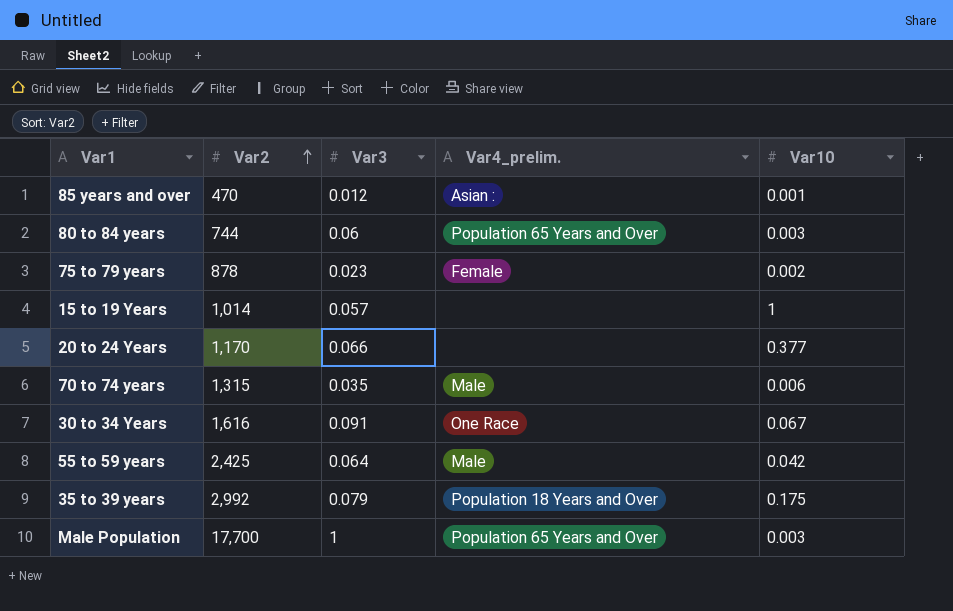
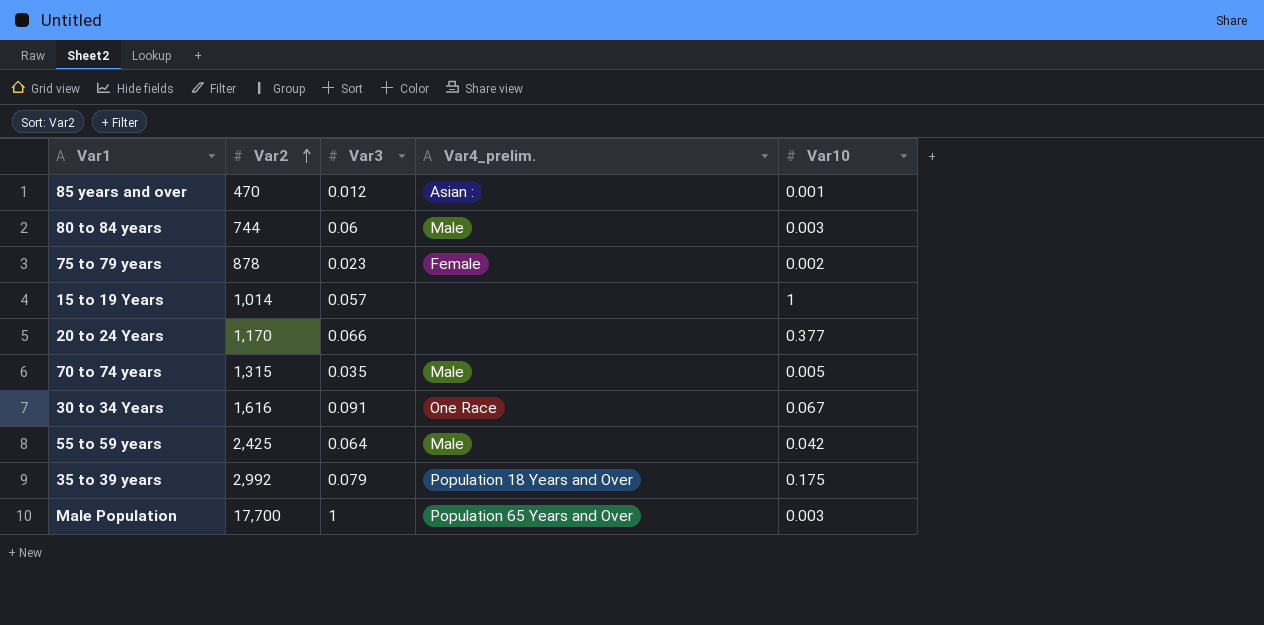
80 to 84 years | Var4_prelim.: Population 65 Years and Over -> Male
70 to 74 years | Var10: 0.006 -> 0.005

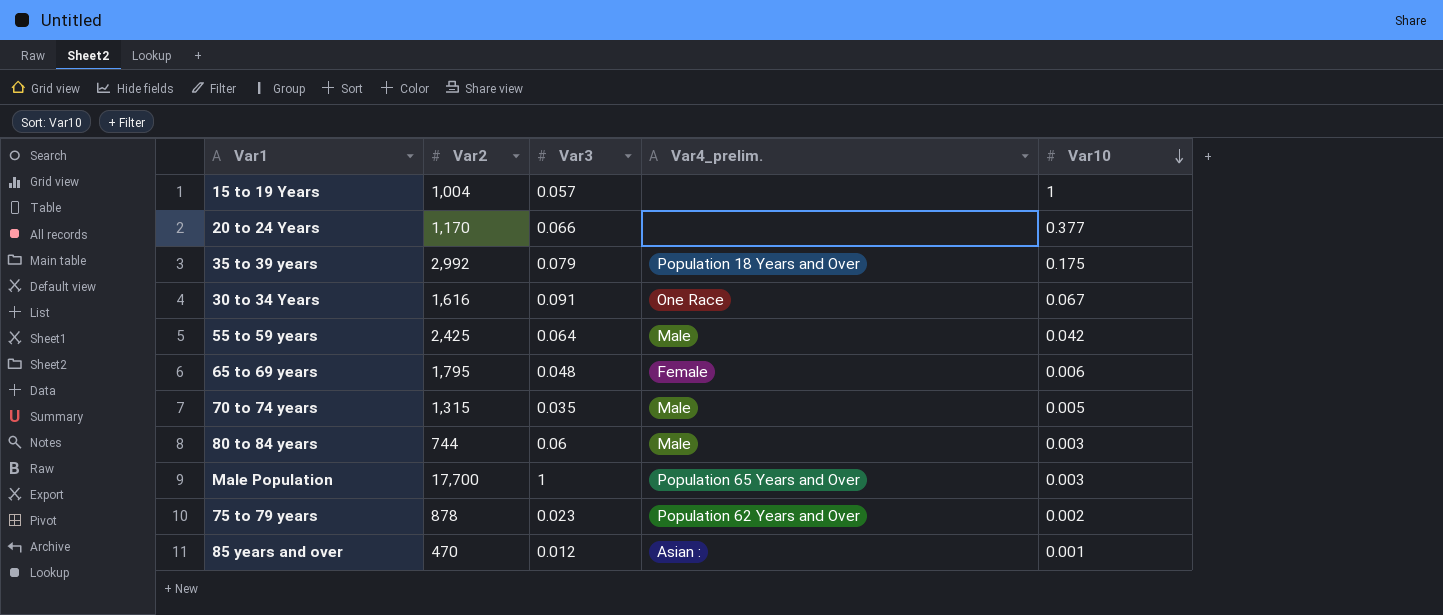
row order: Var2 ascending -> Var10 descending
15 to 19 Years | Var2: 1,014 -> 1,004
row 65 to 69 years: none -> 1,795 | 0.048 | Female | 0.006
75 to 79 years | Var4_prelim.: Female -> Population 62 Years and Over

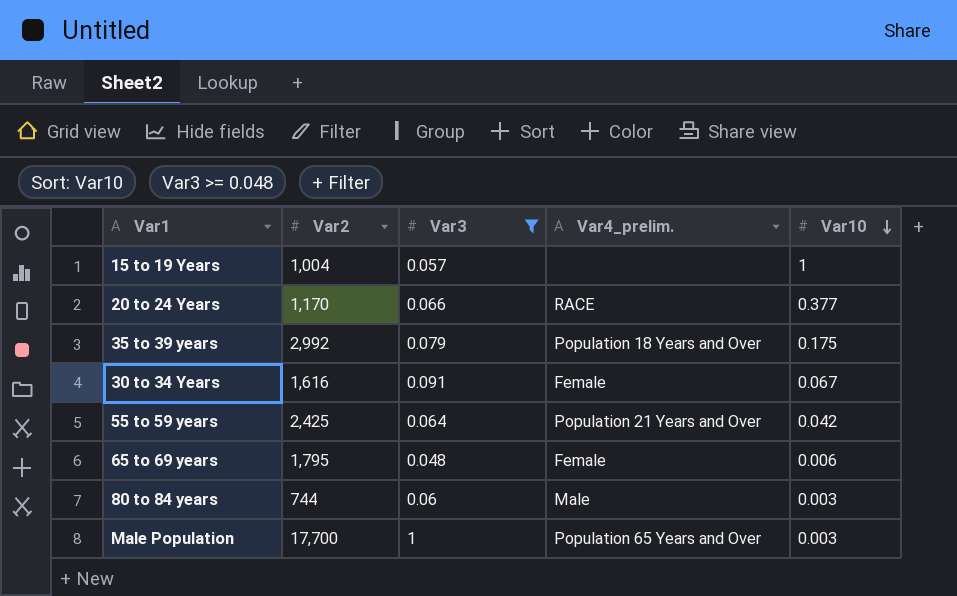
filter: none -> Var3 >= 0.048
20 to 24 Years | Var4_prelim.: none -> RACE
30 to 34 Years | Var4_prelim.: One Race -> Female
55 to 59 years | Var4_prelim.: Male -> Population 21 Years and Over

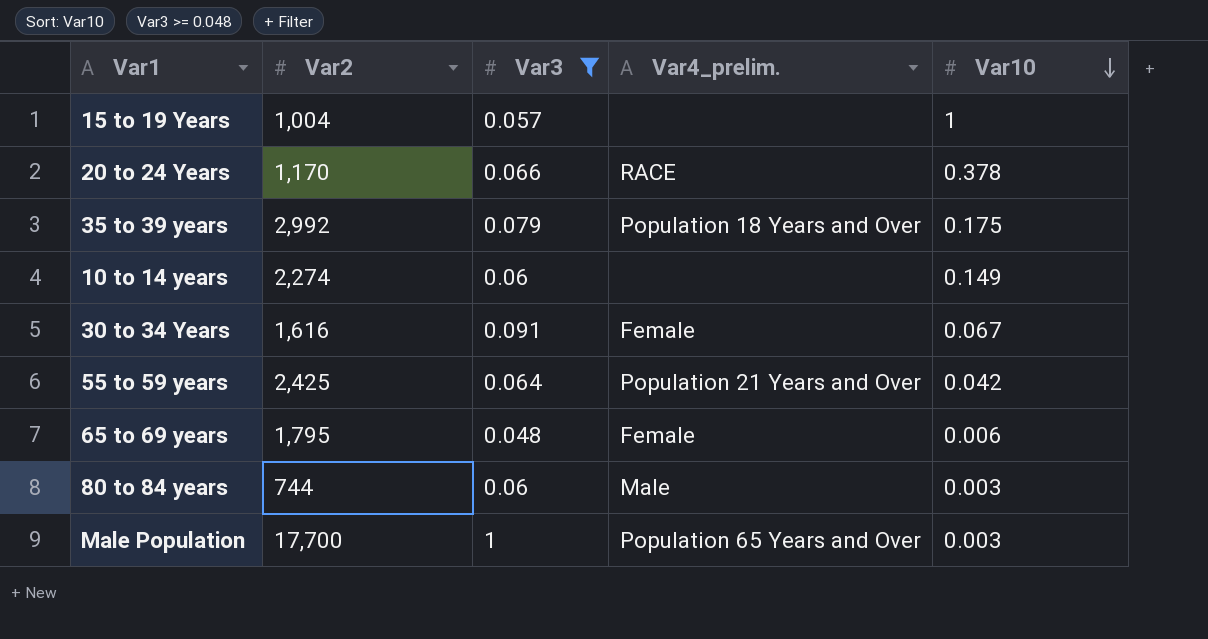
20 to 24 Years | Var10: 0.377 -> 0.378
row 10 to 14 years: none -> 2,274 | 0.06 | none | 0.149

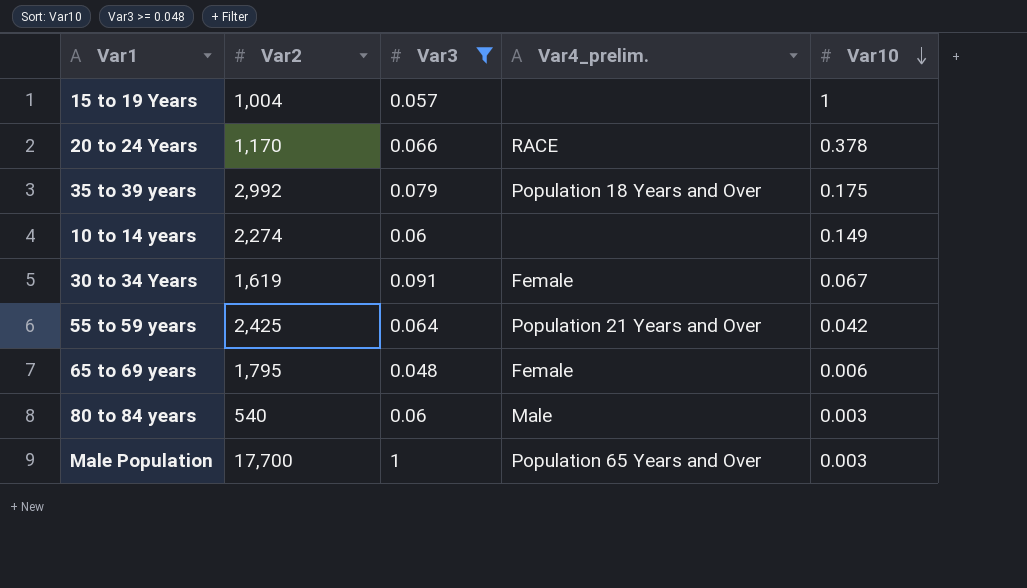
30 to 34 Years | Var2: 1,616 -> 1,619
80 to 84 years | Var2: 744 -> 540

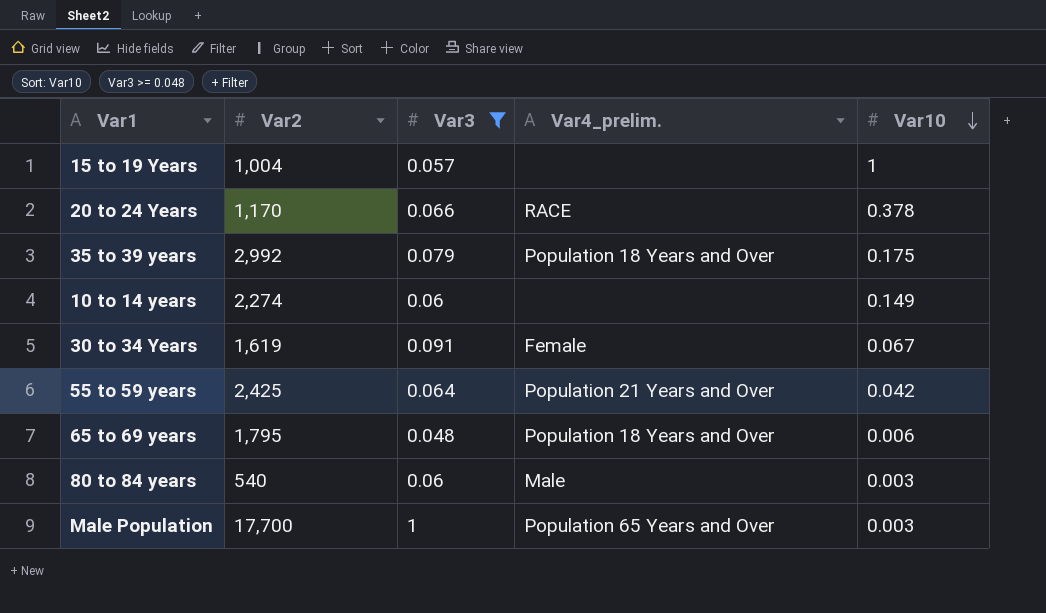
65 to 69 years | Var4_prelim.: Female -> Population 18 Years and Over

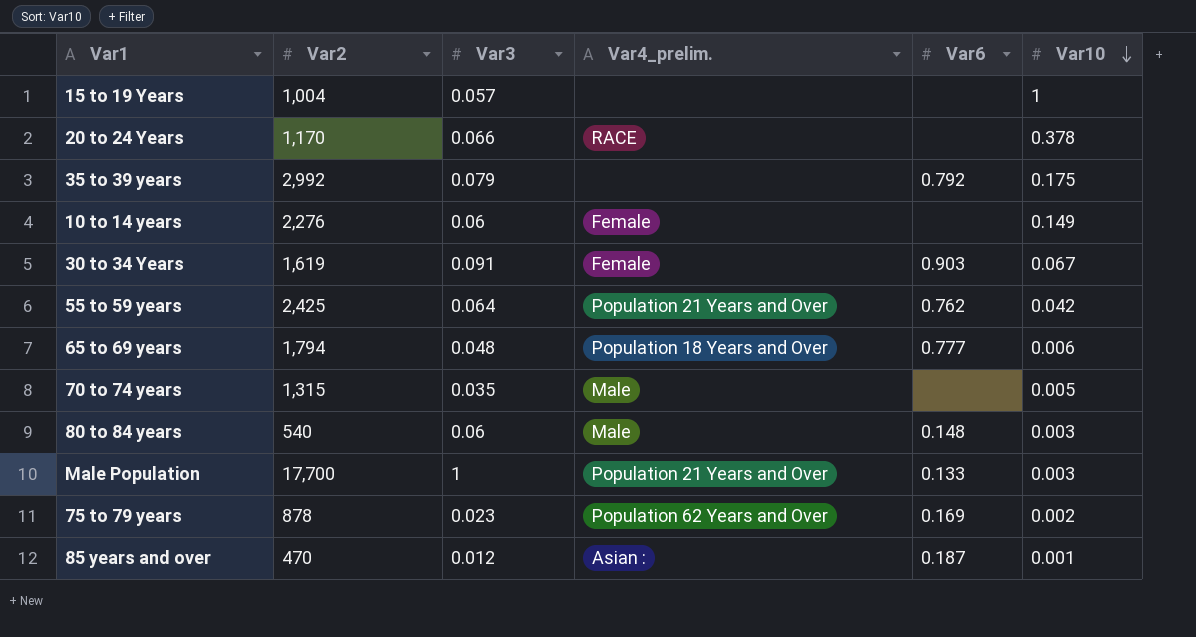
filter: Var3 >= 0.048 -> none
column Var6 | position: none -> 5
35 to 39 years | Var4_prelim.: Population 18 Years and Over -> none
10 to 14 years | Var2: 2,274 -> 2,276
10 to 14 years | Var4_prelim.: none -> Female
65 to 69 years | Var2: 1,795 -> 1,794
Male Population | Var4_prelim.: Population 65 Years and Over -> Population 21 Years and Over

